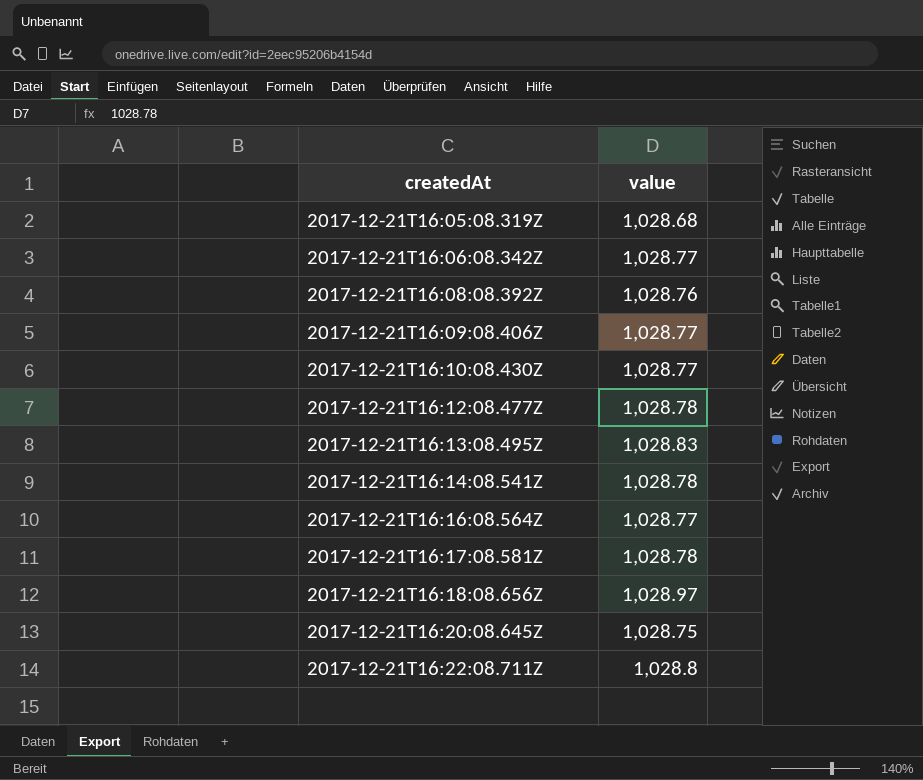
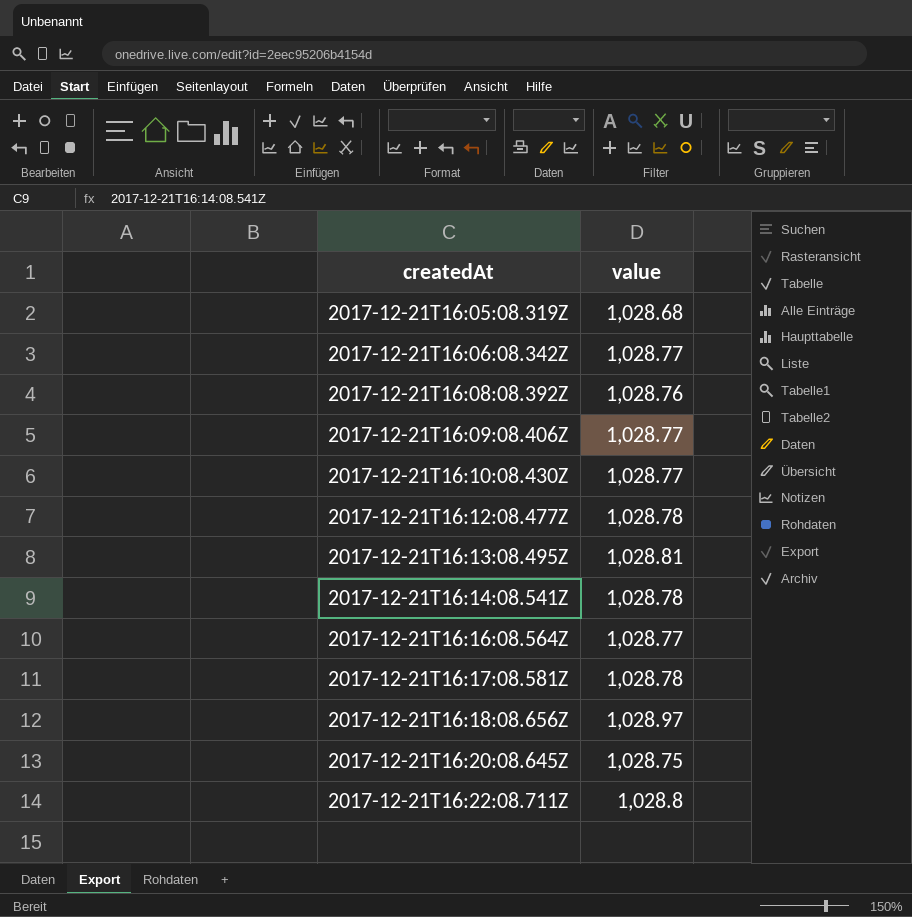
2017-12-21T16:13:08.495Z | value: 1,028.83 -> 1,028.81

